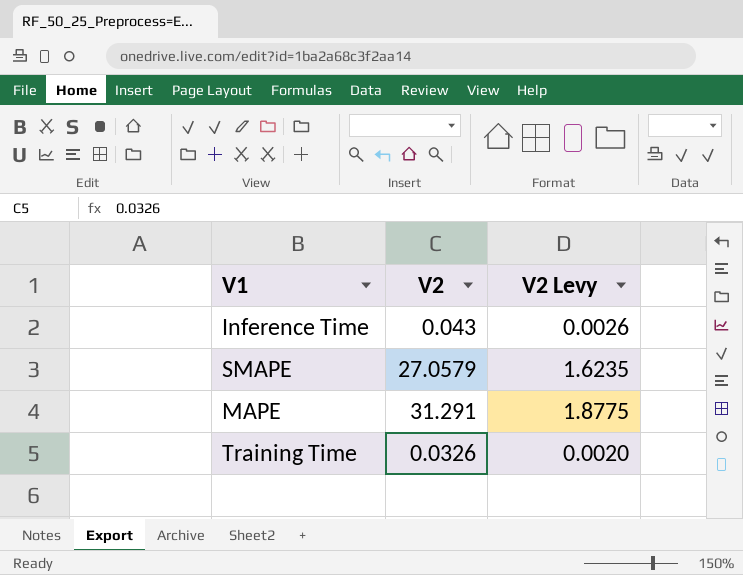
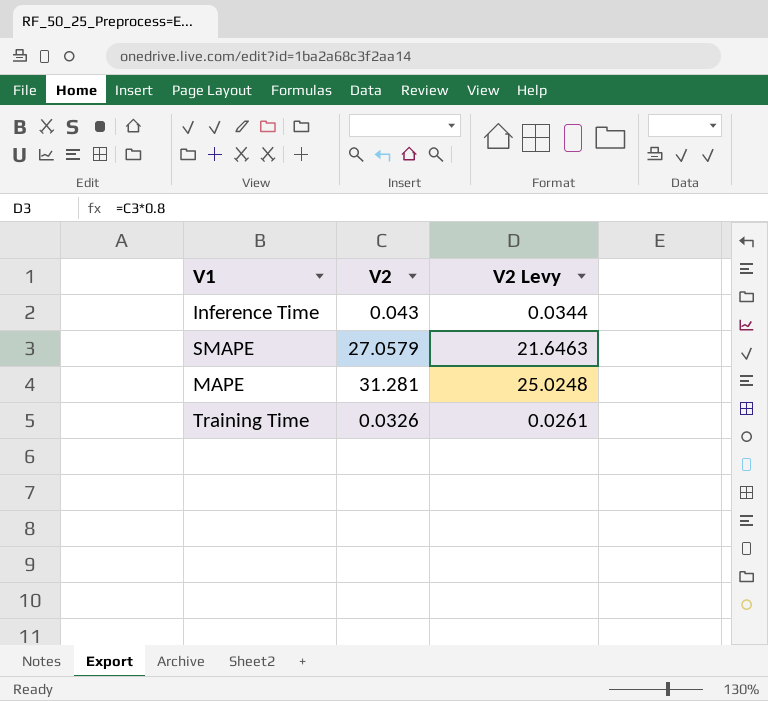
column V2 Levy | formula: [V2] * 0.06 -> [V2] * 0.8
MAPE | V2: 31.291 -> 31.281

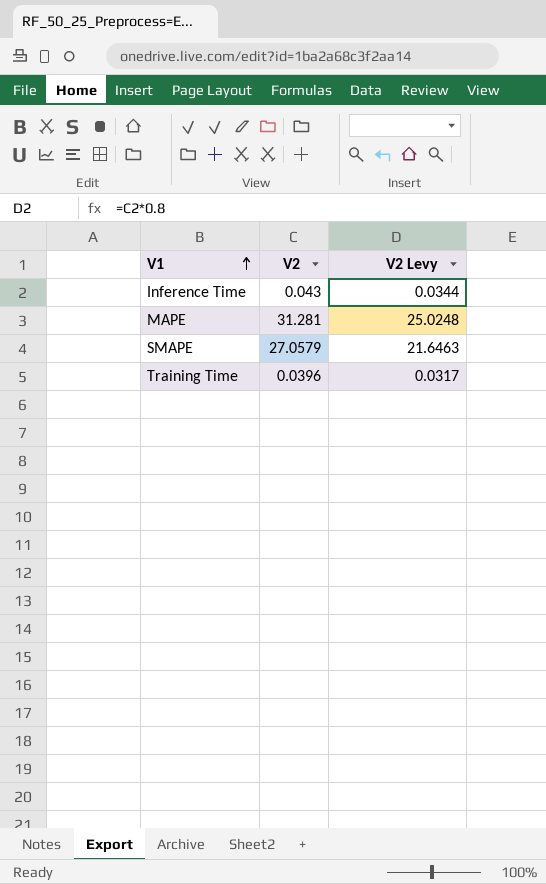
row order: none -> V1 ascending
Training Time | V2: 0.0326 -> 0.0396
Training Time | V2 Levy: 0.0261 -> 0.0317

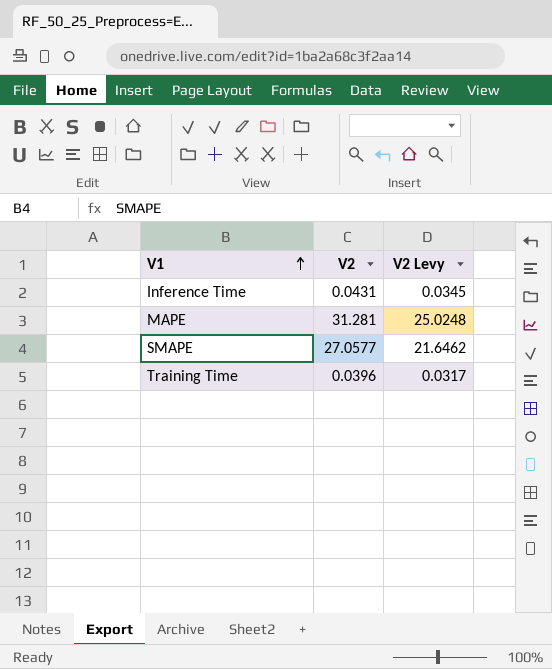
Inference Time | V2: 0.043 -> 0.0431
Inference Time | V2 Levy: 0.0344 -> 0.0345
SMAPE | V2: 27.0579 -> 27.0577
SMAPE | V2 Levy: 21.6463 -> 21.6462

